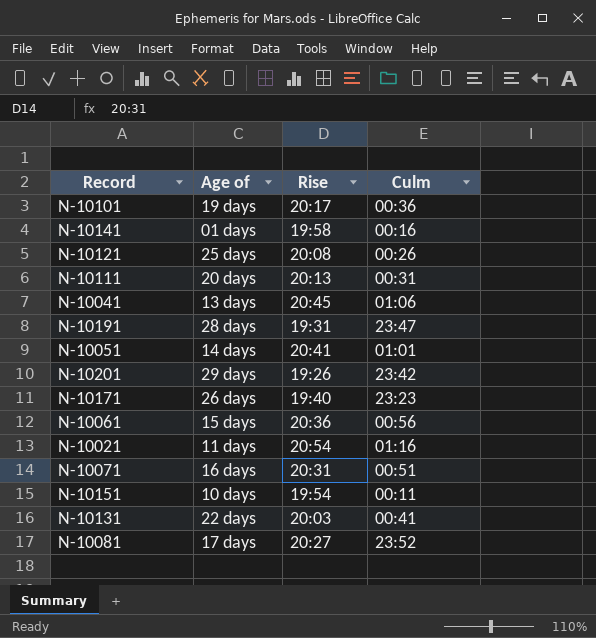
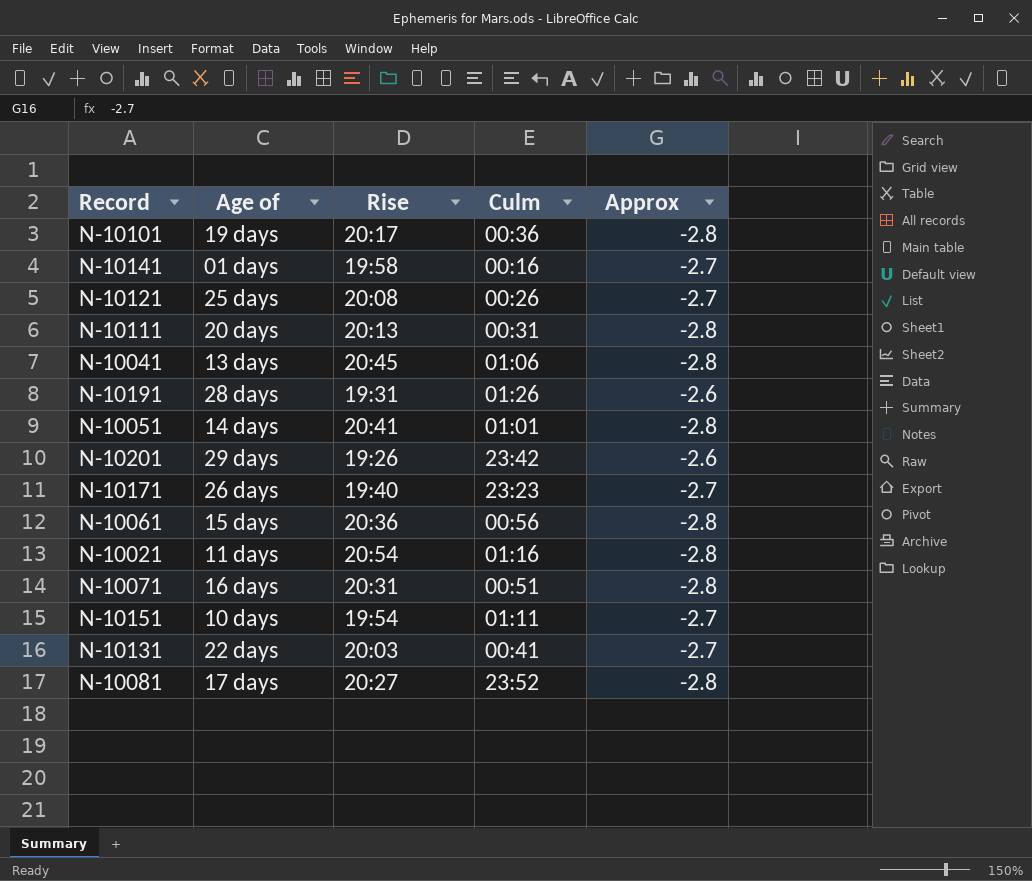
column Approx | position: none -> 5
N-10191 | Culm: 23:47 -> 01:26
N-10151 | Culm: 00:11 -> 01:11

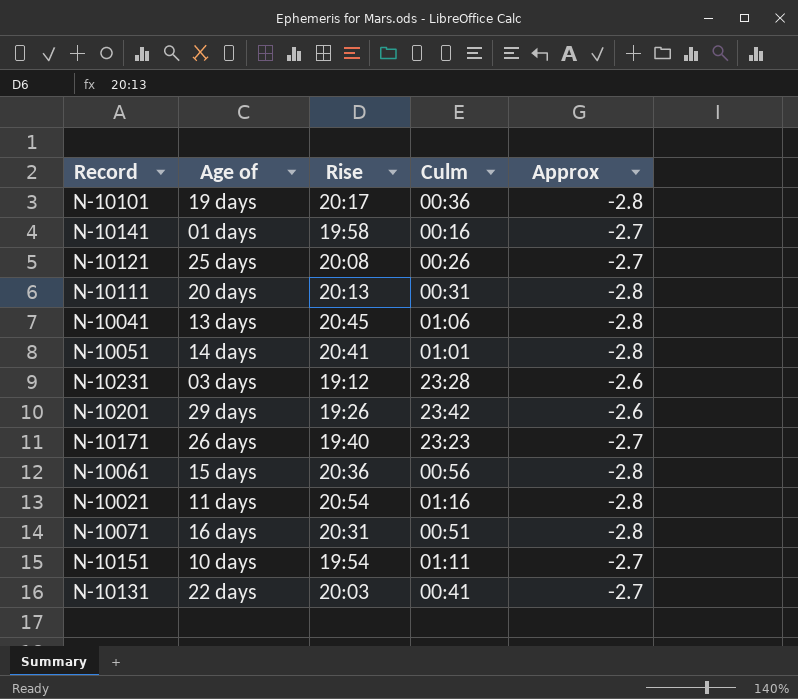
row N-10191: 28 days | 19:31 | 01:26 | -2.6 -> none
row N-10081: 17 days | 20:27 | 23:52 | -2.8 -> none
row N-10231: none -> 03 days | 19:12 | 23:28 | -2.6

